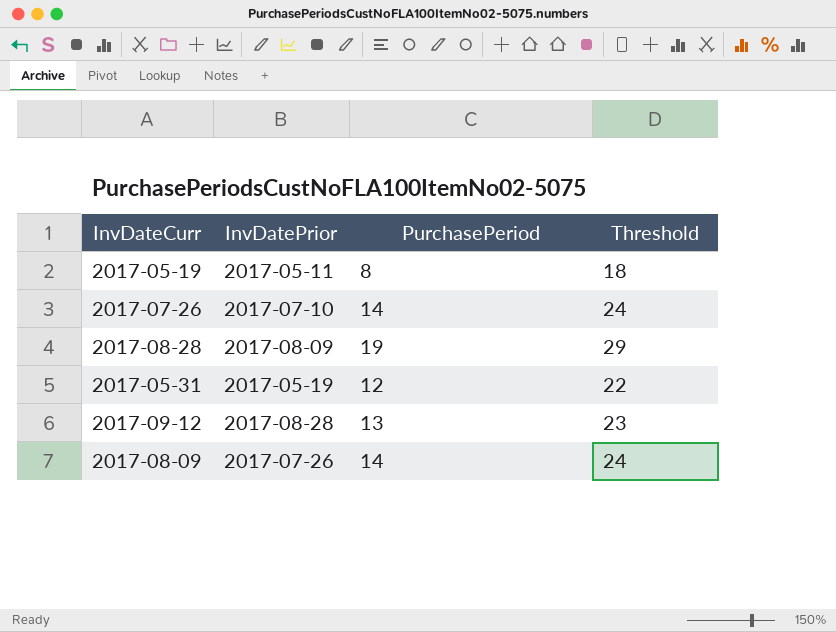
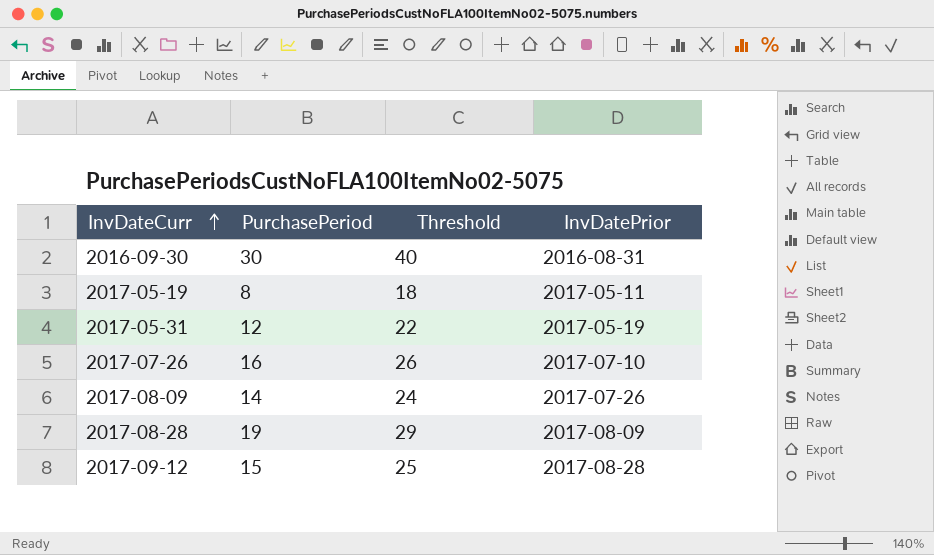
row order: none -> InvDateCurr ascending
column InvDatePrior | position: 2 -> 4
row 2016-09-30: none -> 30 | 40 | 2016-08-31
2017-07-26 | PurchasePeriod: 14 -> 16
2017-07-26 | Threshold: 24 -> 26
2017-09-12 | PurchasePeriod: 13 -> 15
2017-09-12 | Threshold: 23 -> 25

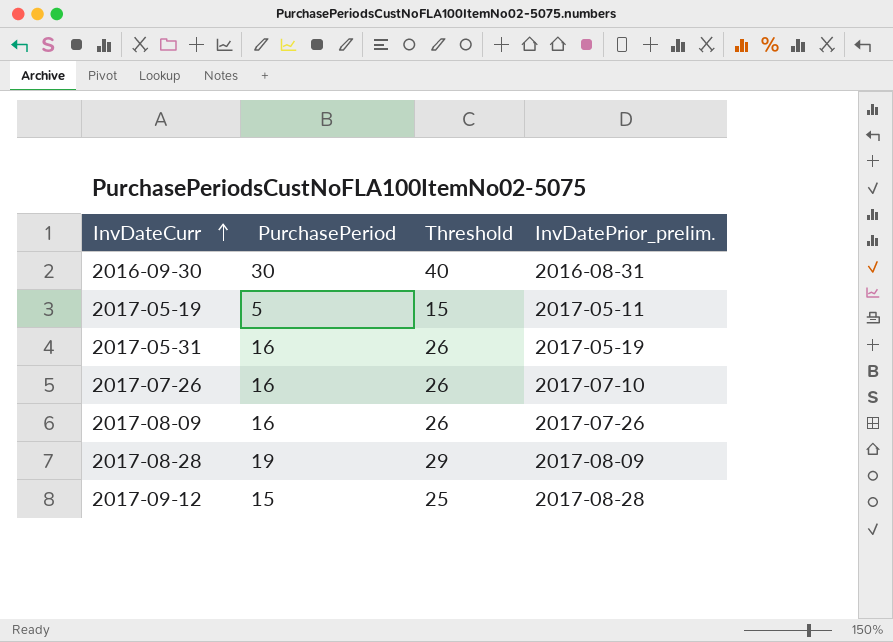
column name: InvDatePrior -> InvDatePrior_prelim.
2017-05-19 | PurchasePeriod: 8 -> 5
2017-05-19 | Threshold: 18 -> 15
2017-05-31 | PurchasePeriod: 12 -> 16
2017-05-31 | Threshold: 22 -> 26
2017-08-09 | PurchasePeriod: 14 -> 16
2017-08-09 | Threshold: 24 -> 26

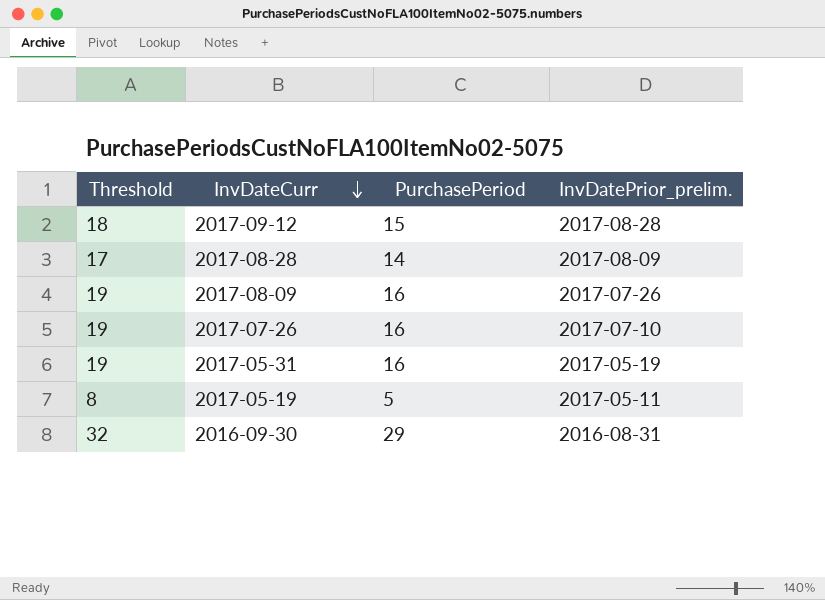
row order: InvDateCurr ascending -> InvDateCurr descending
column Threshold | formula: [PurchasePeriod] + 10 -> [PurchasePeriod] + 3
column Threshold | position: 3 -> 1
2017-08-28 | PurchasePeriod: 19 -> 14
2016-09-30 | PurchasePeriod: 30 -> 29

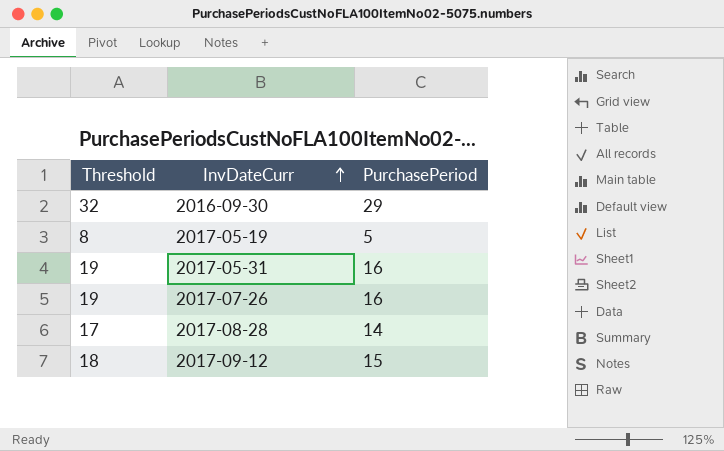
row order: InvDateCurr descending -> InvDateCurr ascending
column InvDatePrior_prelim. | position: 4 -> none
row 2017-08-09: 19 | 16 | 2017-07-26 -> none

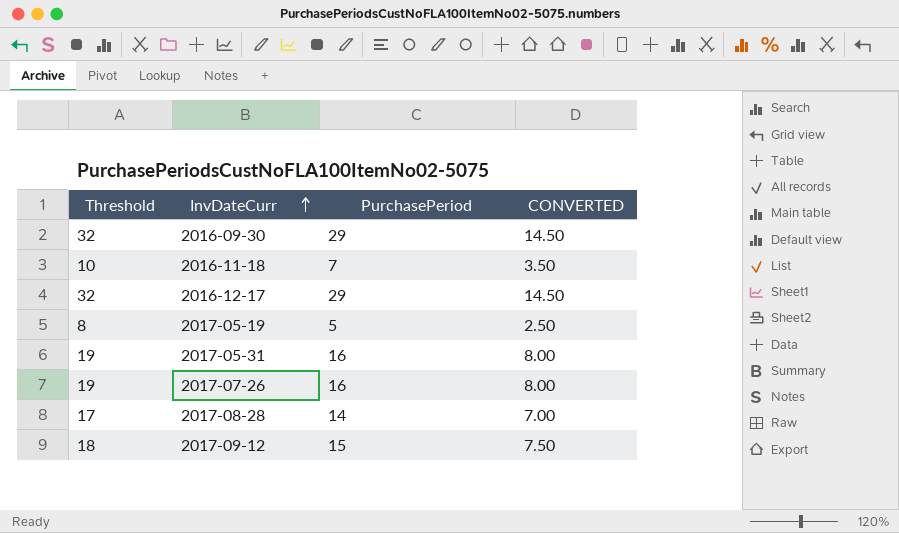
column CONVERTED | formula: none -> [PurchasePeriod] * 0.5
row 2016-11-18: none -> 10 | 7 | 3.50
row 2016-12-17: none -> 32 | 29 | 14.50

